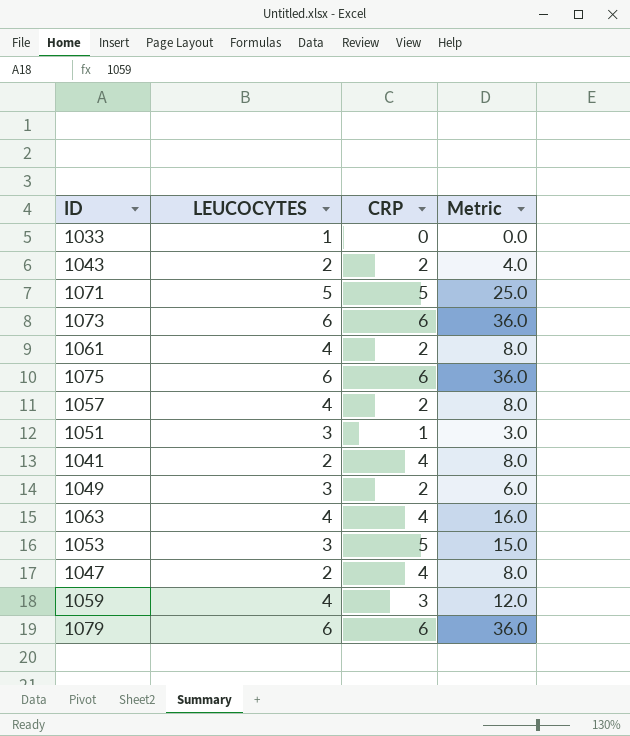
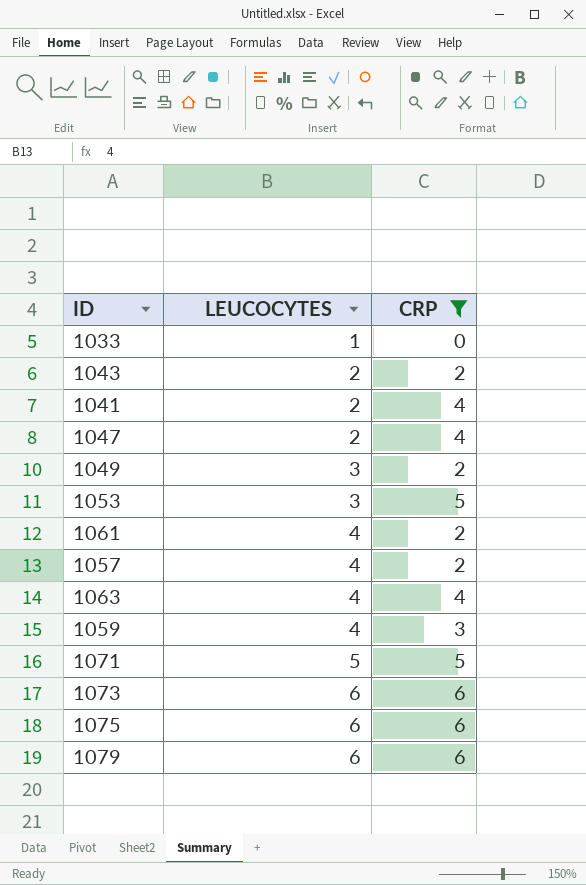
filter: none -> CRP != 1
row order: none -> LEUCOCYTES ascending
column Metric | formula: [LEUCOCYTES] * [CRP] -> none

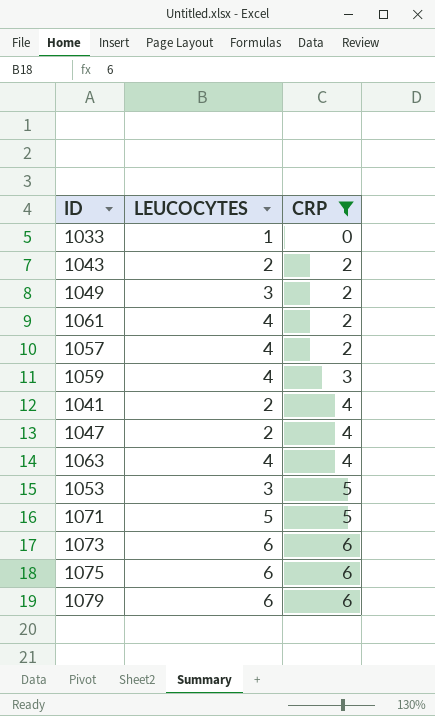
row order: LEUCOCYTES ascending -> CRP ascending

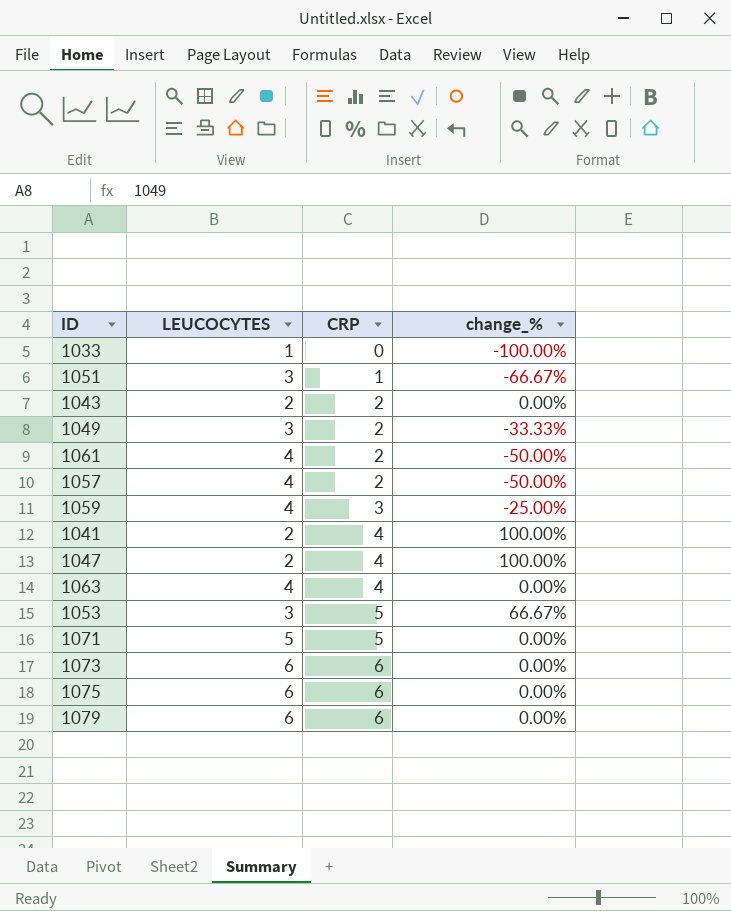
filter: CRP != 1 -> none
column change_% | formula: none -> ([CRP] - [LEUCOCYTES]) / [LEUCOCYTES]

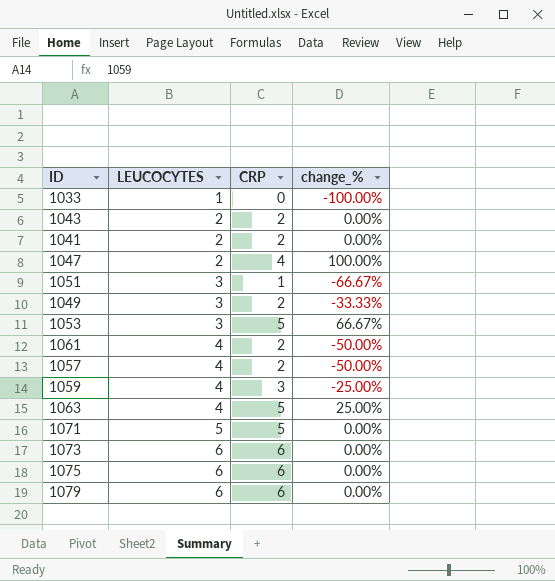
row order: CRP ascending -> LEUCOCYTES ascending
1041 | CRP: 4 -> 2
1041 | change_%: 100.00% -> 0.00%
1063 | CRP: 4 -> 5
1063 | change_%: 0.00% -> 25.00%

